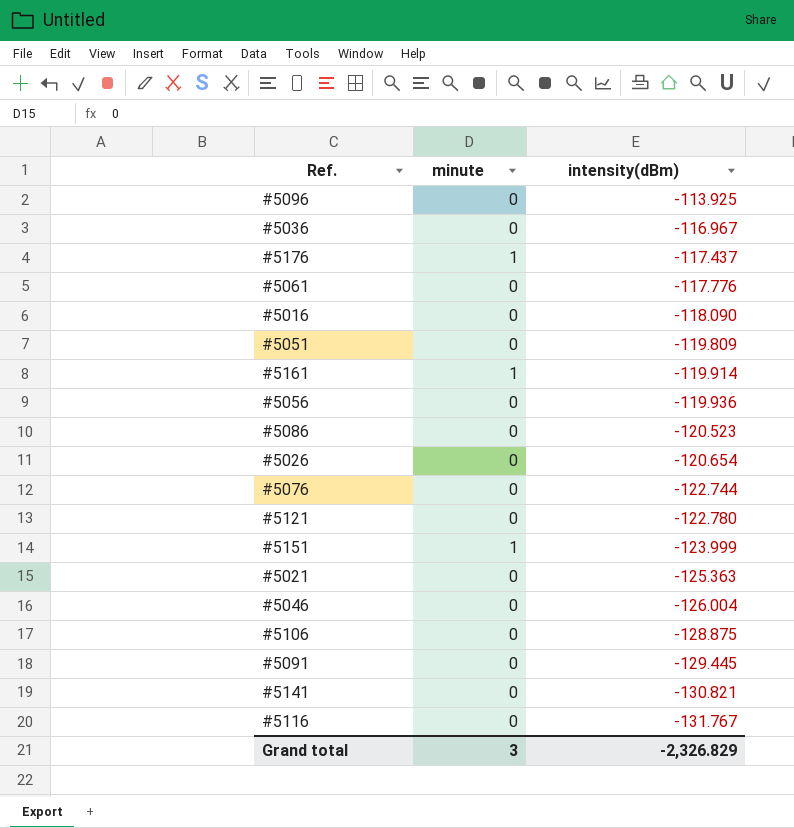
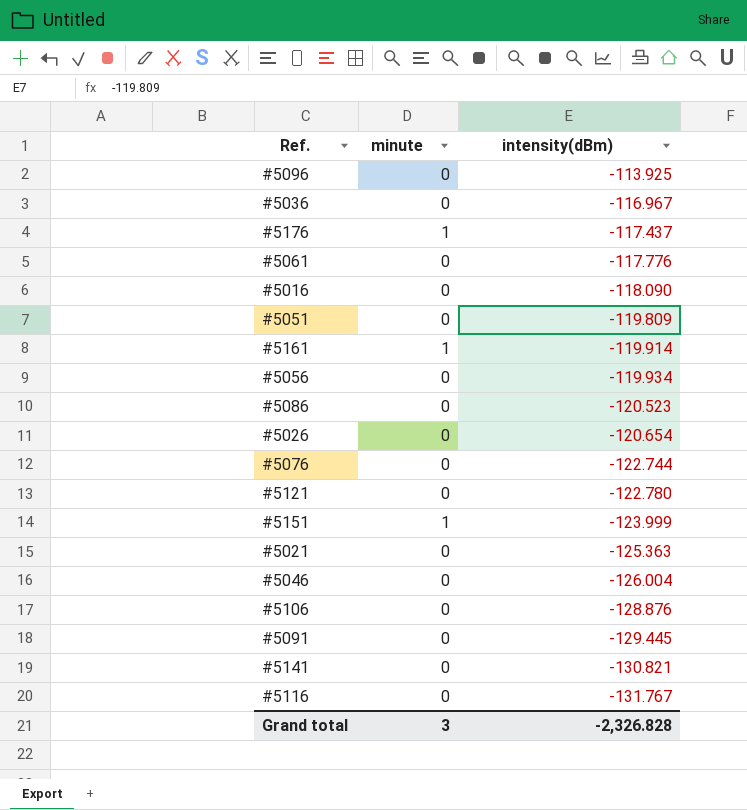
#5056 | intensity(dBm): -119.936 -> -119.934
#5106 | intensity(dBm): -128.875 -> -128.876
Grand total | intensity(dBm): -2,326.829 -> -2,326.828

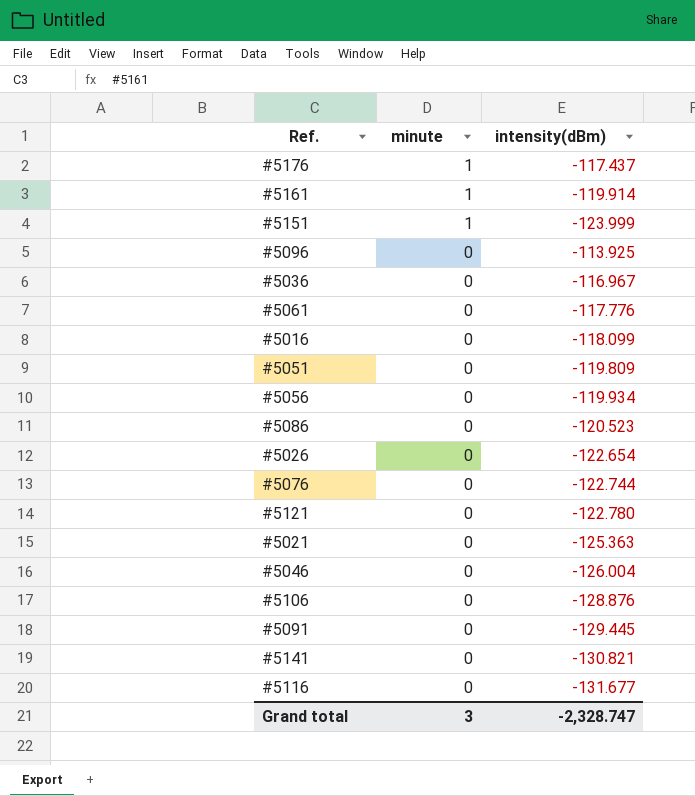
row order: intensity(dBm) descending -> minute descending
#5016 | intensity(dBm): -118.090 -> -118.099
#5026 | intensity(dBm): -120.654 -> -122.654
#5116 | intensity(dBm): -131.767 -> -131.677
Grand total | intensity(dBm): -2,326.828 -> -2,328.747

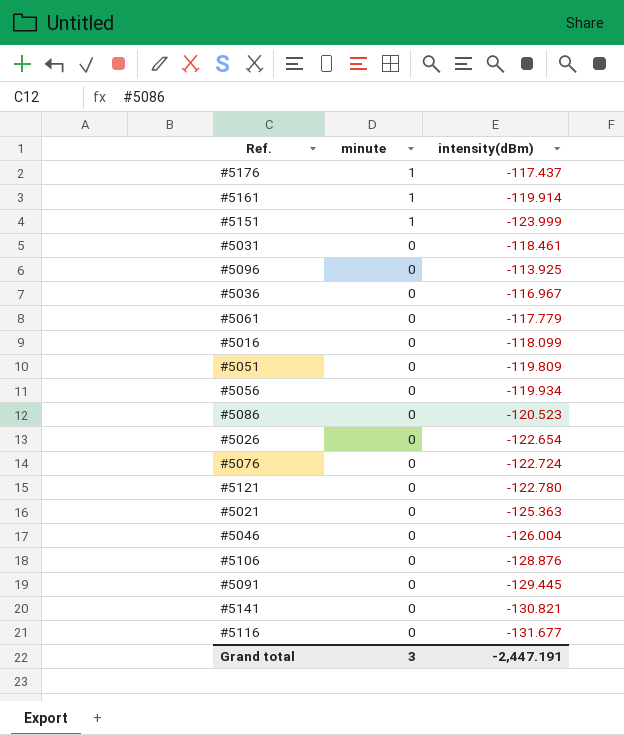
row #5031: none -> 0 | -118.461
#5061 | intensity(dBm): -117.776 -> -117.779
#5076 | intensity(dBm): -122.744 -> -122.724
Grand total | intensity(dBm): -2,328.747 -> -2,447.191

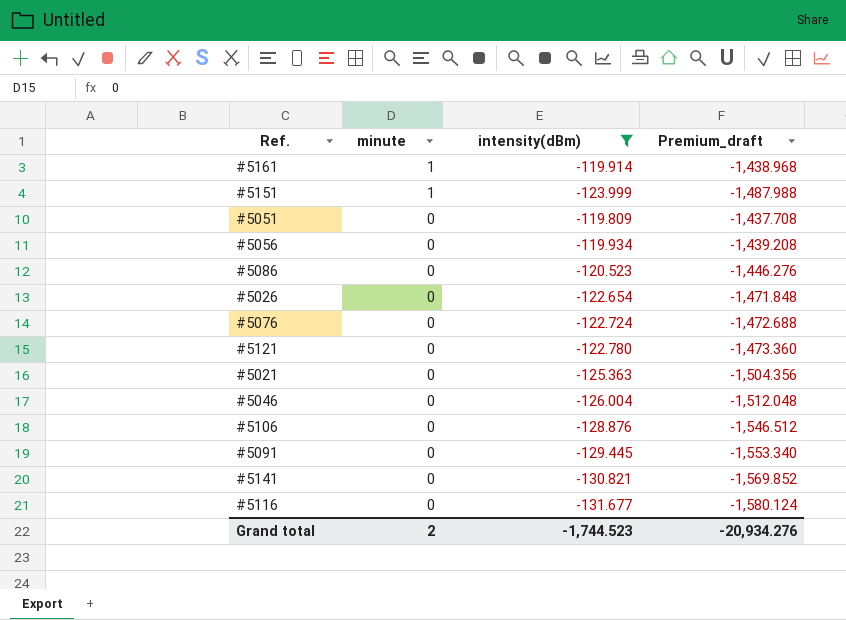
filter: none -> intensity(dBm) <= -119.809
column Premium_draft | formula: none -> [intensity(dBm)] * 12
Grand total | minute: 3 -> 2
Grand total | intensity(dBm): -2,447.191 -> -1,744.523

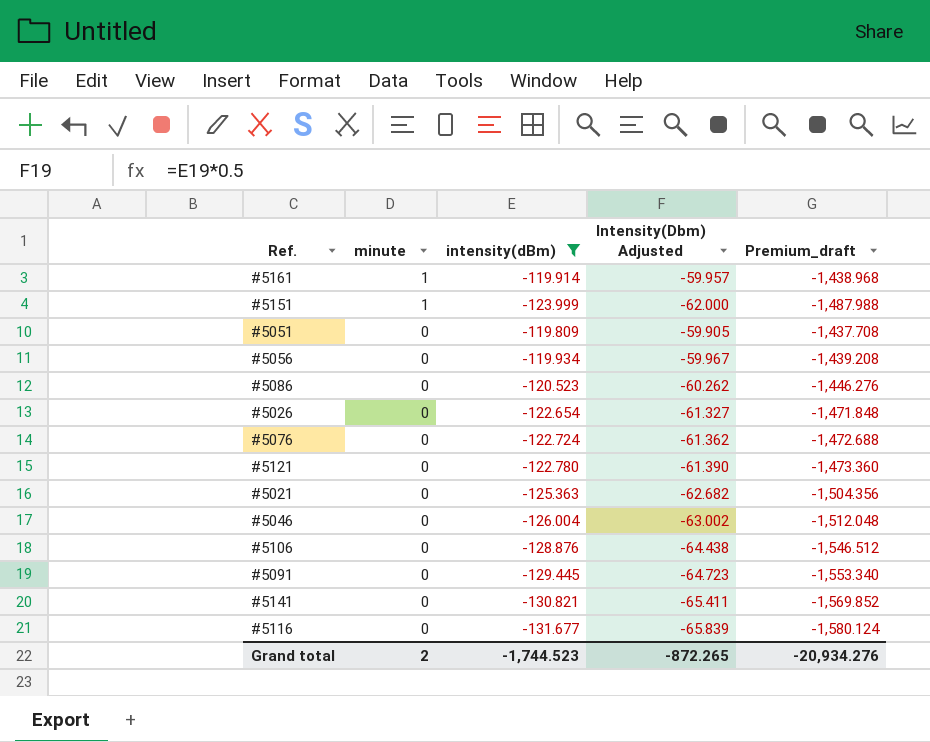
column Intensity(Dbm) Adjusted | formula: none -> [intensity(dBm)] * 0.5

